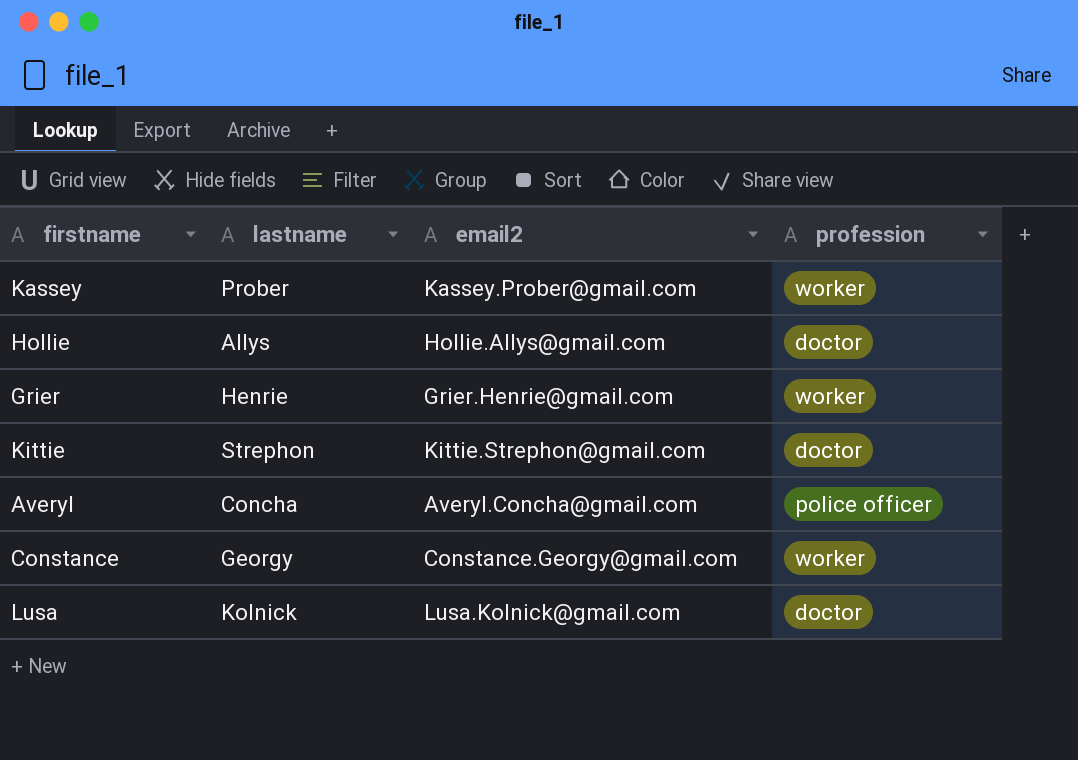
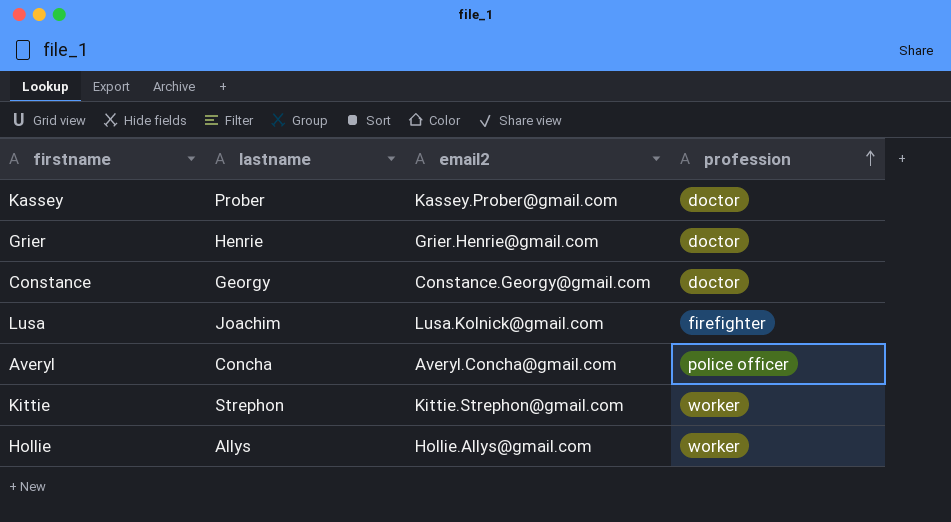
row order: none -> profession ascending
Kassey | profession: worker -> doctor
Grier | profession: worker -> doctor
Constance | profession: worker -> doctor
Lusa | lastname: Kolnick -> Joachim
Lusa | profession: doctor -> firefighter
Kittie | profession: doctor -> worker
Hollie | profession: doctor -> worker

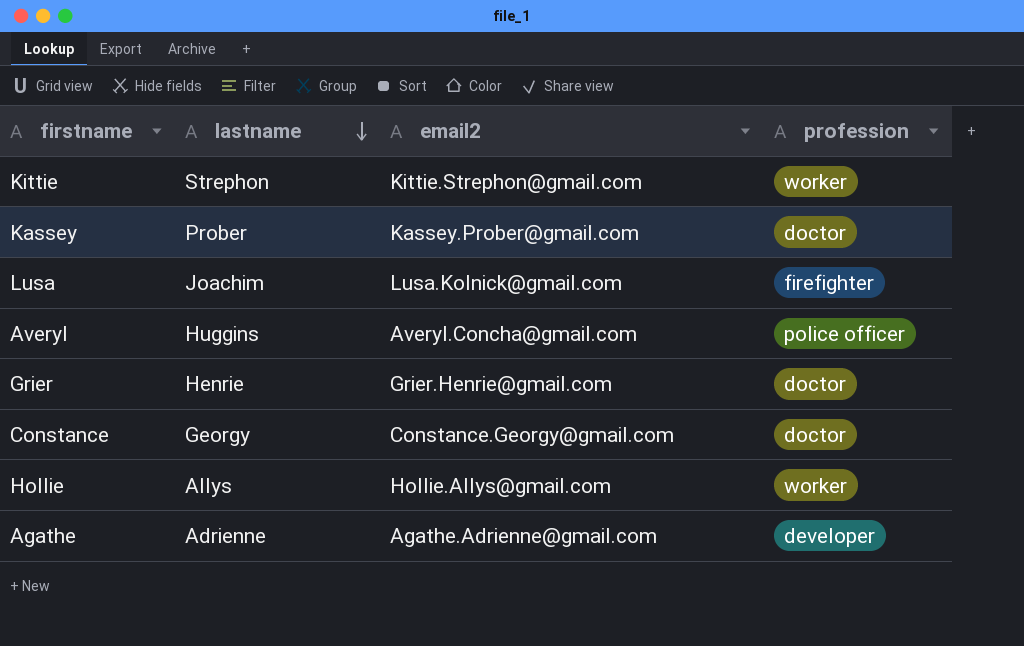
row order: profession ascending -> lastname descending
Averyl | lastname: Concha -> Huggins
row Agathe: none -> Adrienne | Agathe.Adrienne@gmail.com | developer

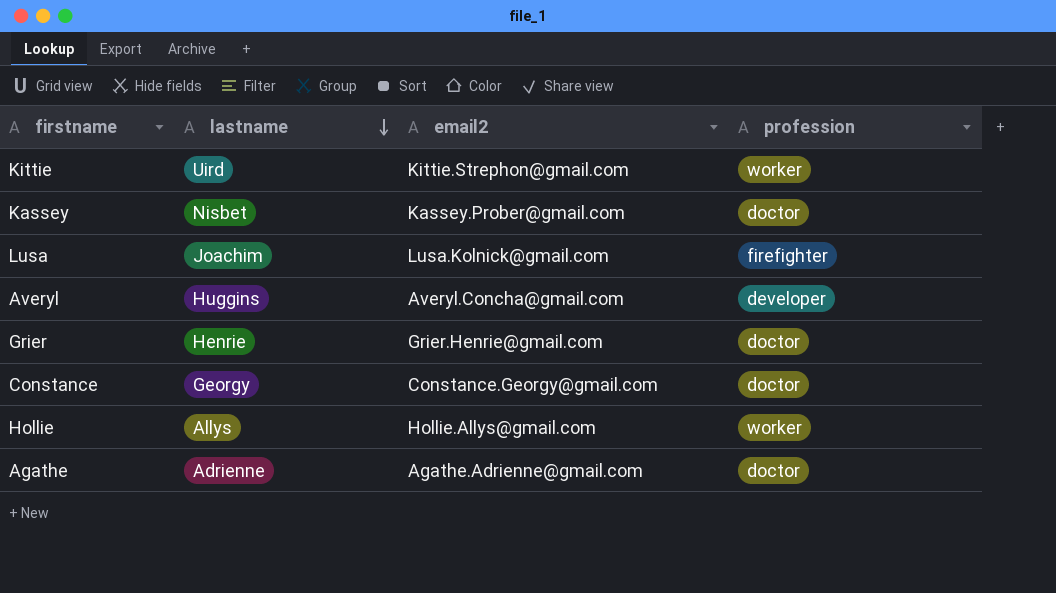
Kittie | lastname: Strephon -> Uird
Kassey | lastname: Prober -> Nisbet
Averyl | profession: police officer -> developer
Agathe | profession: developer -> doctor

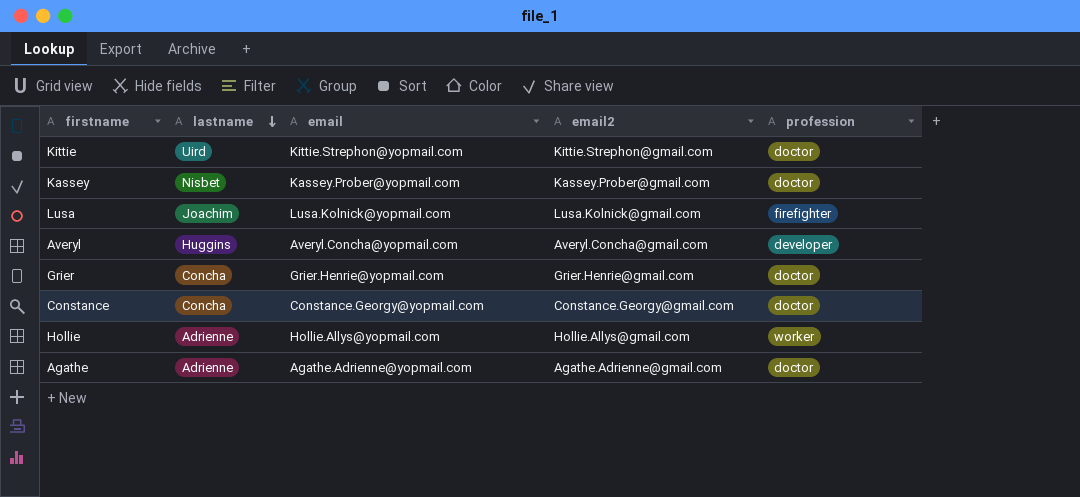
column email | position: none -> 3
Kittie | profession: worker -> doctor
Grier | lastname: Henrie -> Concha
Constance | lastname: Georgy -> Concha
Hollie | lastname: Allys -> Adrienne

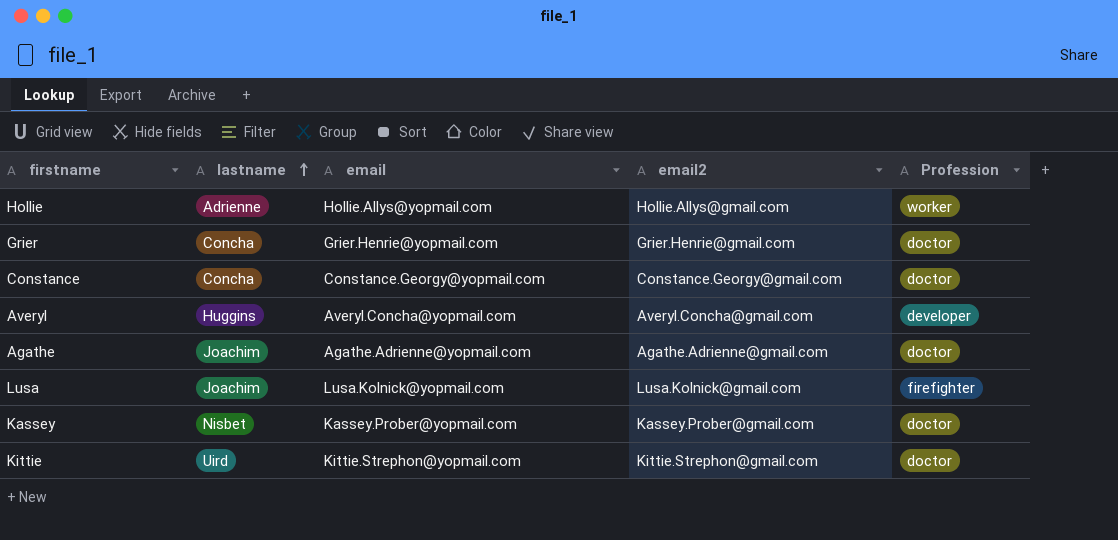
row order: lastname descending -> lastname ascending
column name: profession -> Profession
Agathe | lastname: Adrienne -> Joachim

